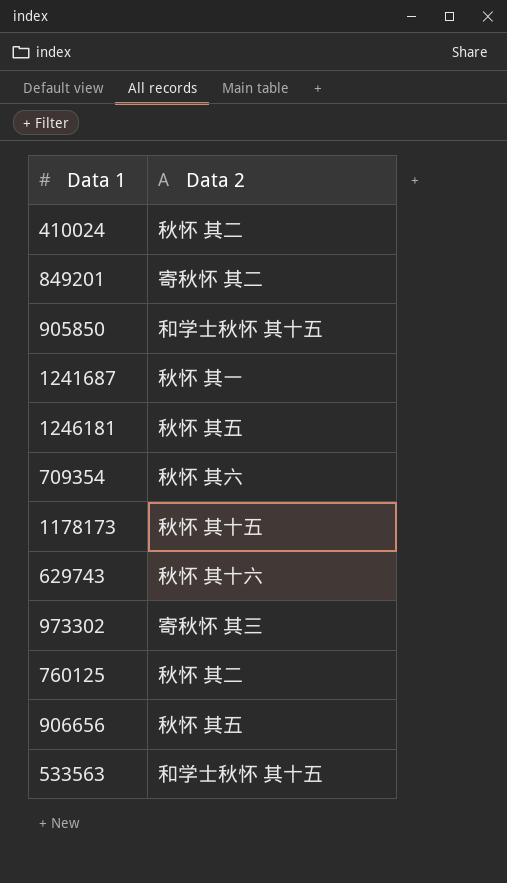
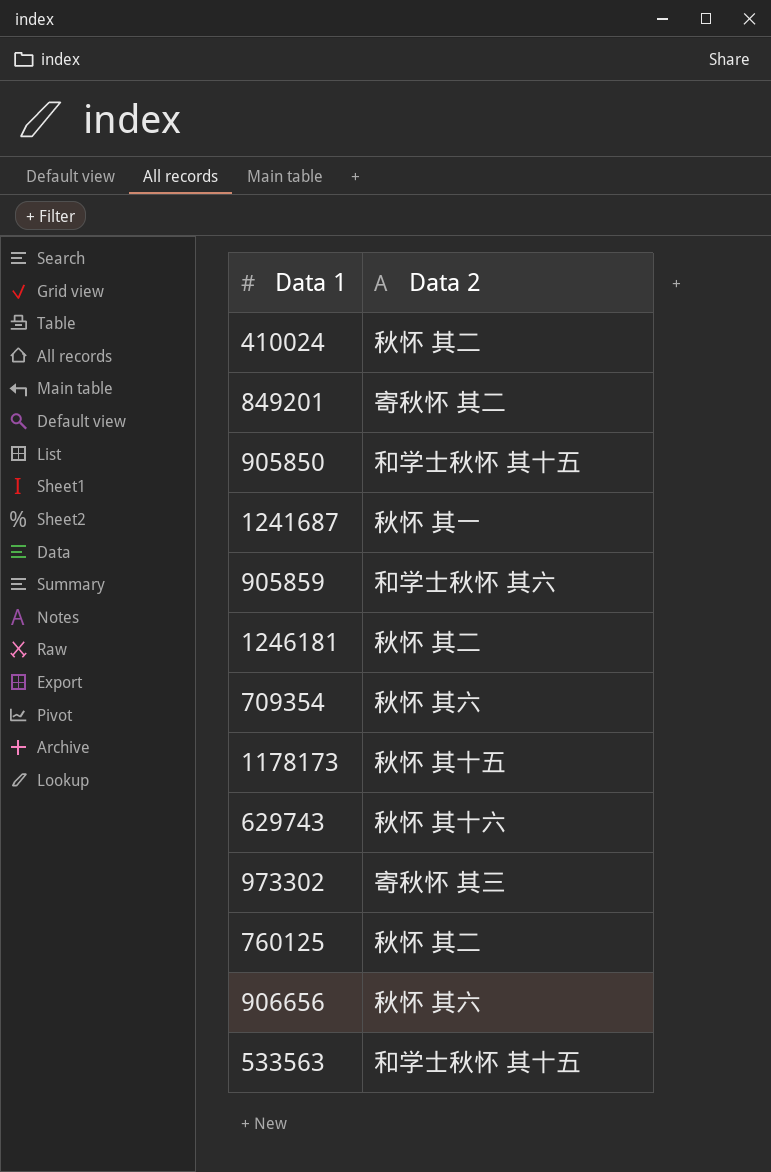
row 905859: none -> 和学士秋怀 其六
1246181 | Data 2: 秋怀 其五 -> 秋怀 其二
906656 | Data 2: 秋怀 其五 -> 秋怀 其六

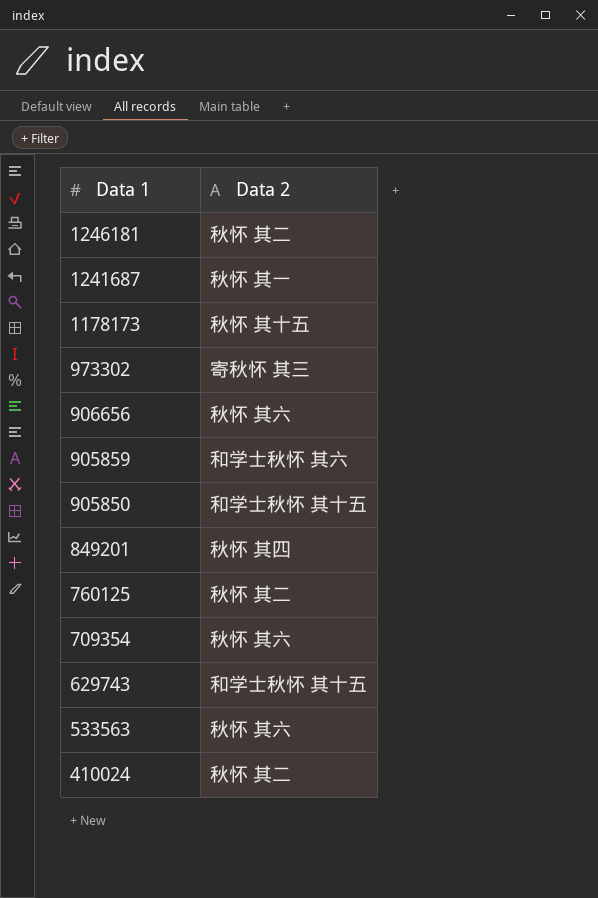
row order: none -> Data 1 descending
849201 | Data 2: 寄秋怀 其二 -> 秋怀 其四
629743 | Data 2: 秋怀 其十六 -> 和学士秋怀 其十五
533563 | Data 2: 和学士秋怀 其十五 -> 秋怀 其六

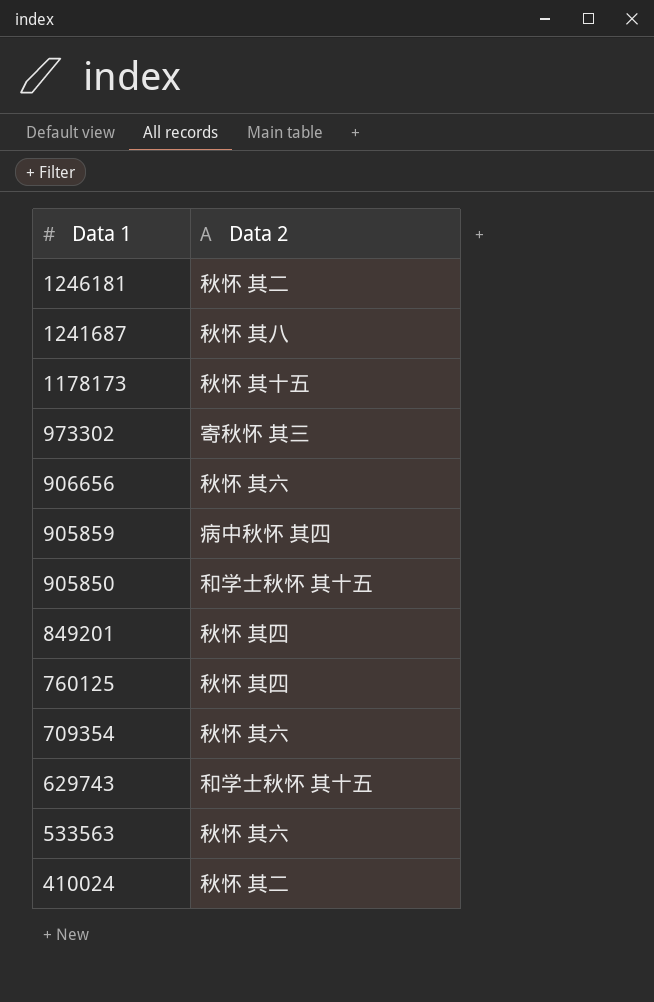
1241687 | Data 2: 秋怀 其一 -> 秋怀 其八
905859 | Data 2: 和学士秋怀 其六 -> 病中秋怀 其四
760125 | Data 2: 秋怀 其二 -> 秋怀 其四

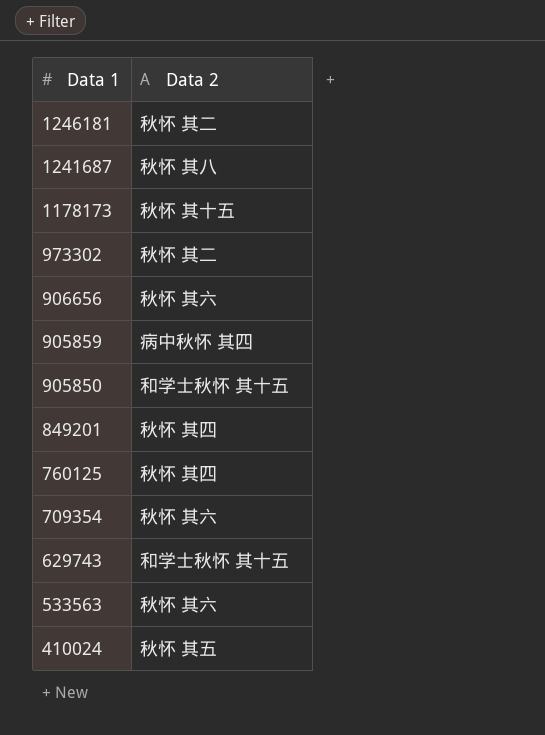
973302 | Data 2: 寄秋怀 其三 -> 秋怀 其二
410024 | Data 2: 秋怀 其二 -> 秋怀 其五

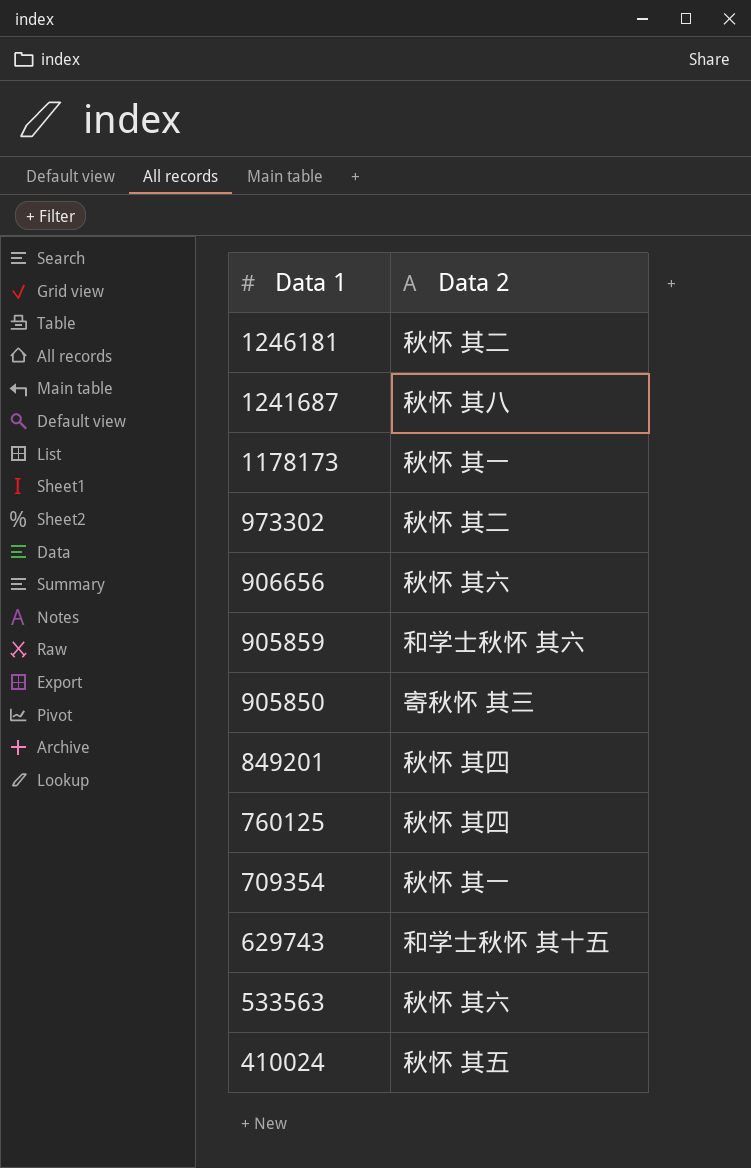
1178173 | Data 2: 秋怀 其十五 -> 秋怀 其一
905859 | Data 2: 病中秋怀 其四 -> 和学士秋怀 其六
905850 | Data 2: 和学士秋怀 其十五 -> 寄秋怀 其三
709354 | Data 2: 秋怀 其六 -> 秋怀 其一

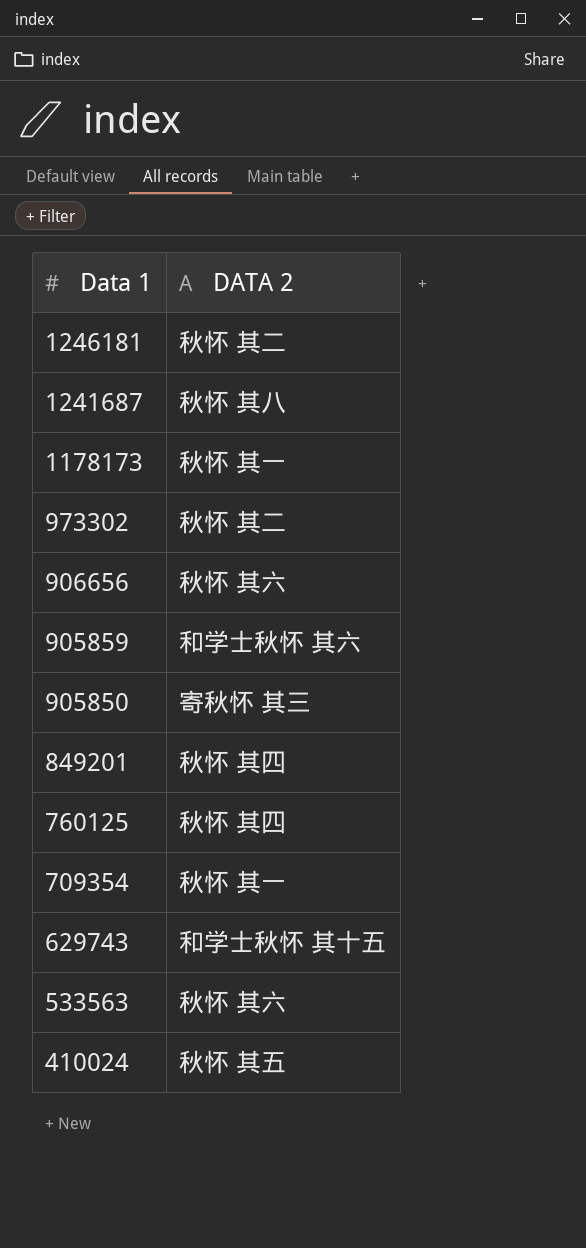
column name: Data 2 -> DATA 2

